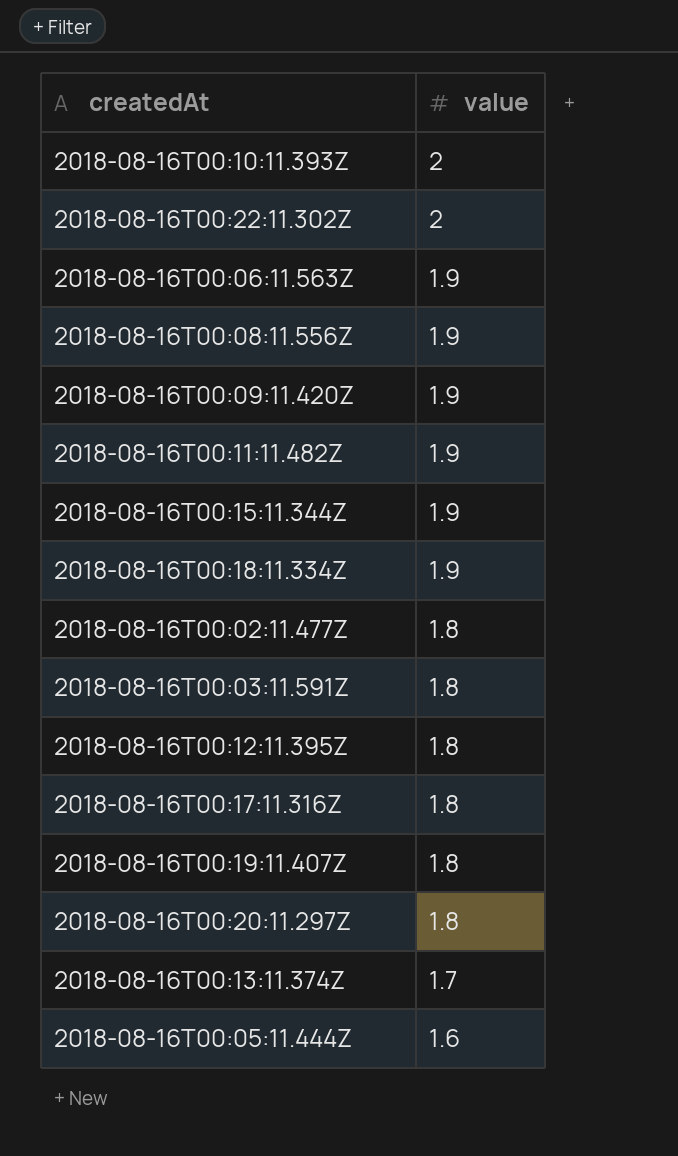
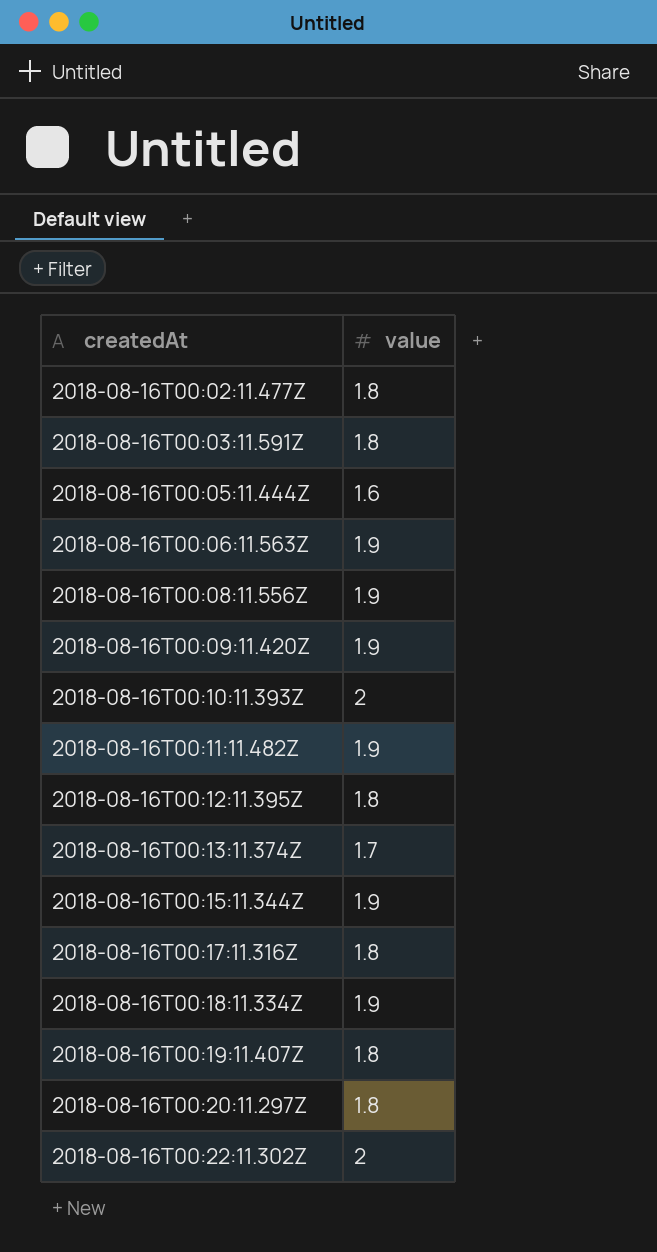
row order: value descending -> createdAt ascending

